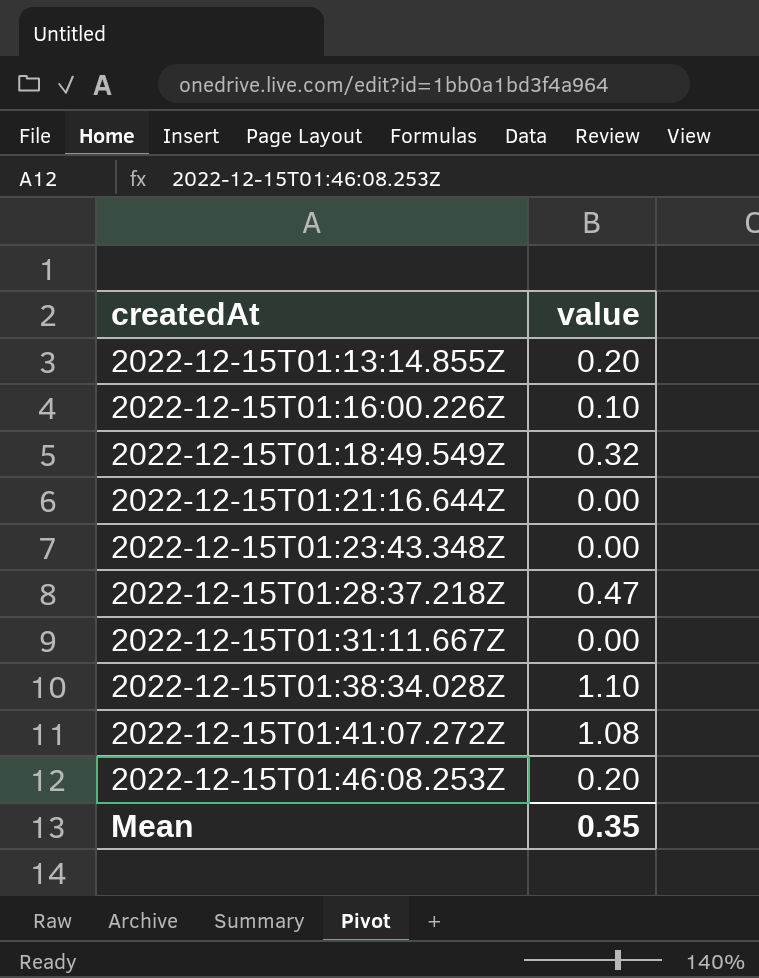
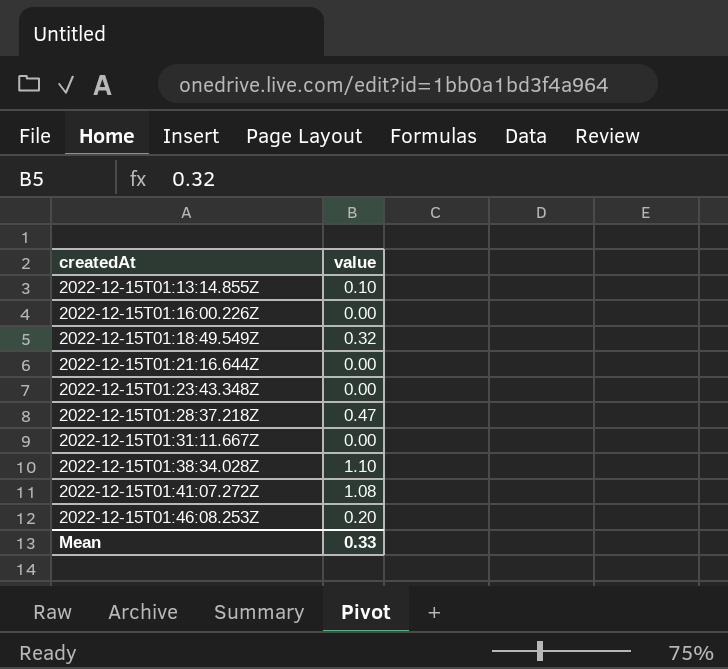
2022-12-15T01:13:14.855Z | value: 0.20 -> 0.10
2022-12-15T01:16:00.226Z | value: 0.10 -> 0.00
Mean | value: 0.35 -> 0.33

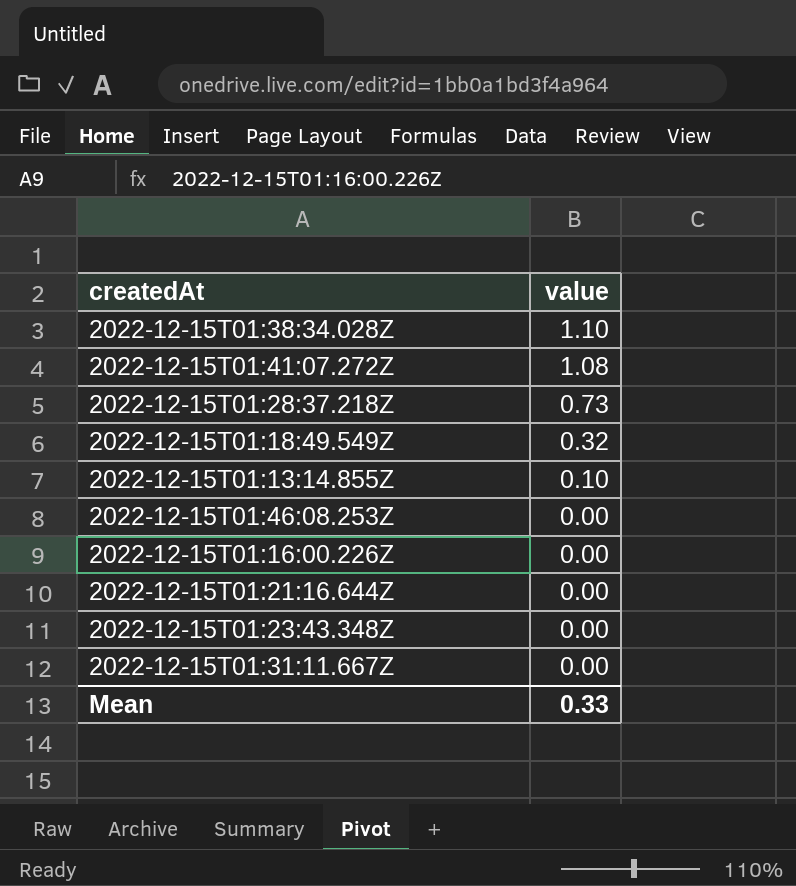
row order: createdAt ascending -> value descending
2022-12-15T01:28:37.218Z | value: 0.47 -> 0.73
2022-12-15T01:46:08.253Z | value: 0.20 -> 0.00

